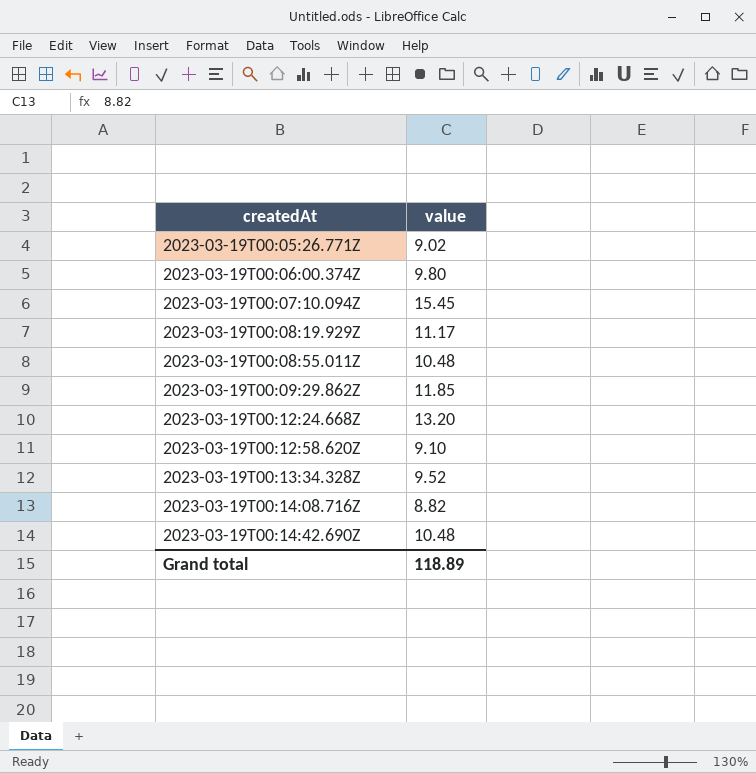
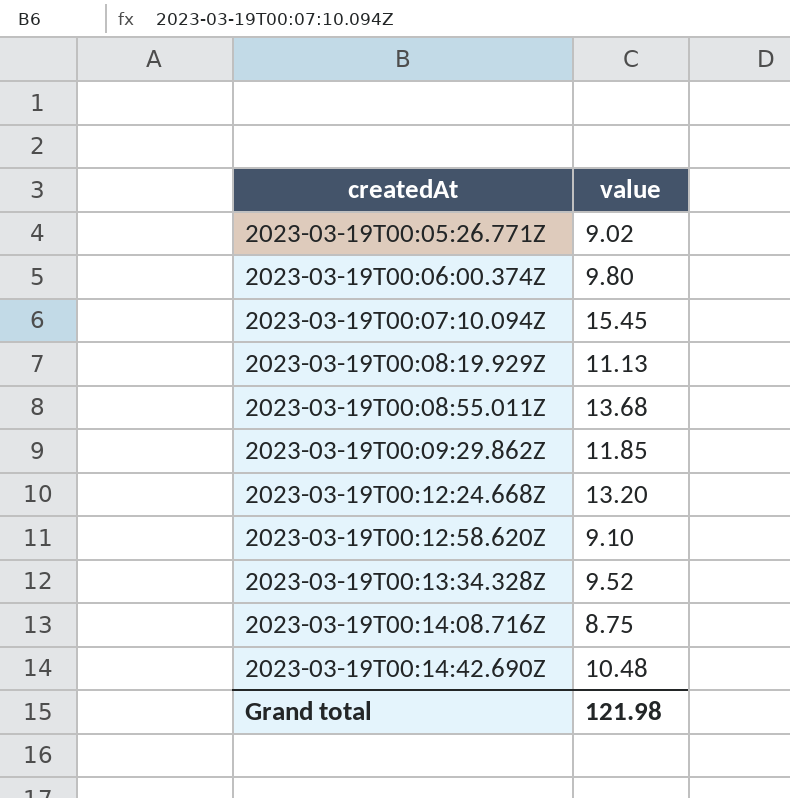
2023-03-19T00:08:19.929Z | value: 11.17 -> 11.13
2023-03-19T00:08:55.011Z | value: 10.48 -> 13.68
2023-03-19T00:14:08.716Z | value: 8.82 -> 8.75
Grand total | value: 118.89 -> 121.98

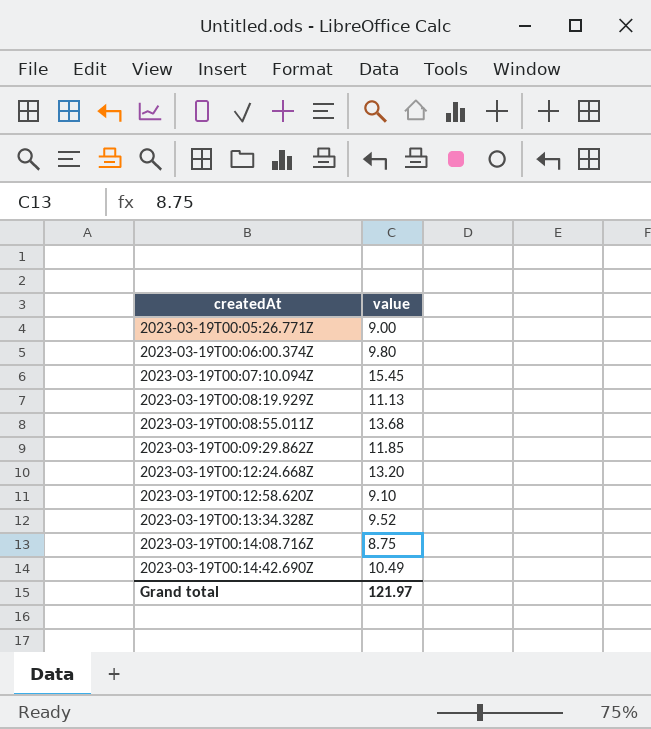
2023-03-19T00:05:26.771Z | value: 9.02 -> 9.00
2023-03-19T00:14:42.690Z | value: 10.48 -> 10.49
Grand total | value: 121.98 -> 121.97

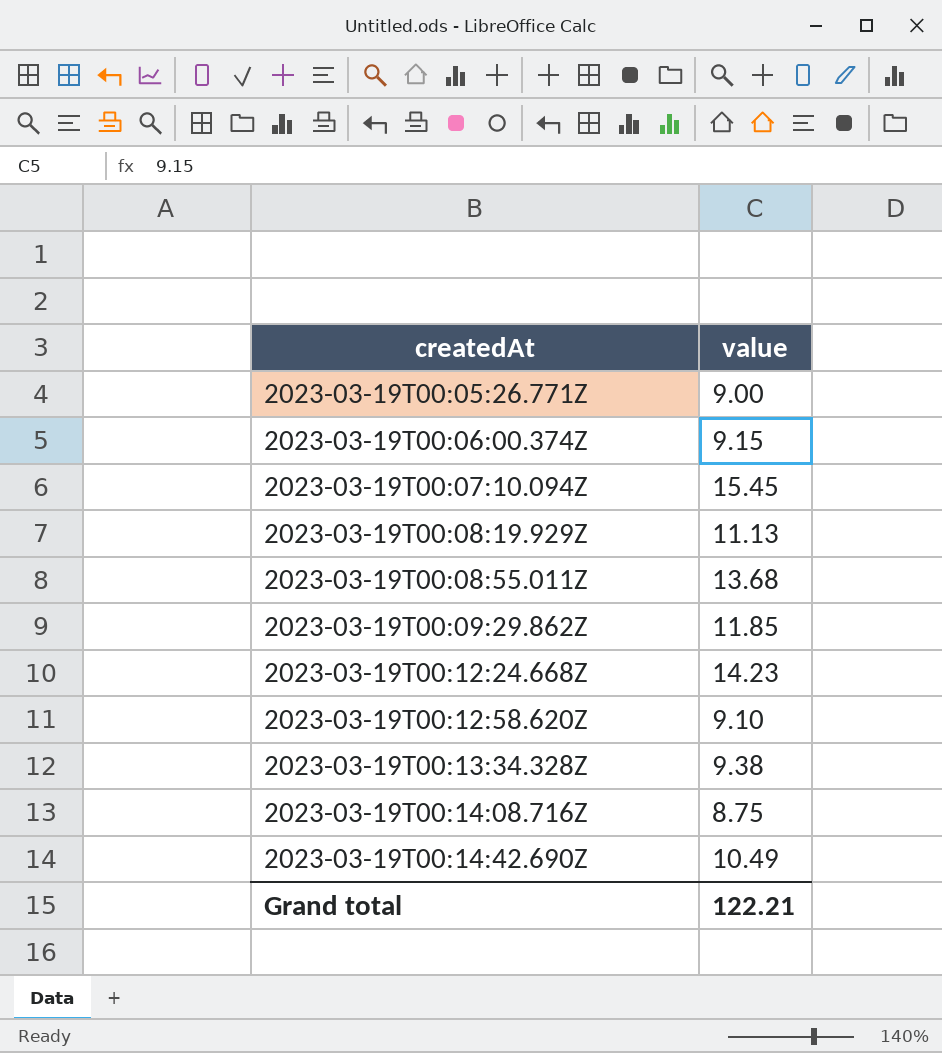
2023-03-19T00:06:00.374Z | value: 9.80 -> 9.15
2023-03-19T00:12:24.668Z | value: 13.20 -> 14.23
2023-03-19T00:13:34.328Z | value: 9.52 -> 9.38
Grand total | value: 121.97 -> 122.21

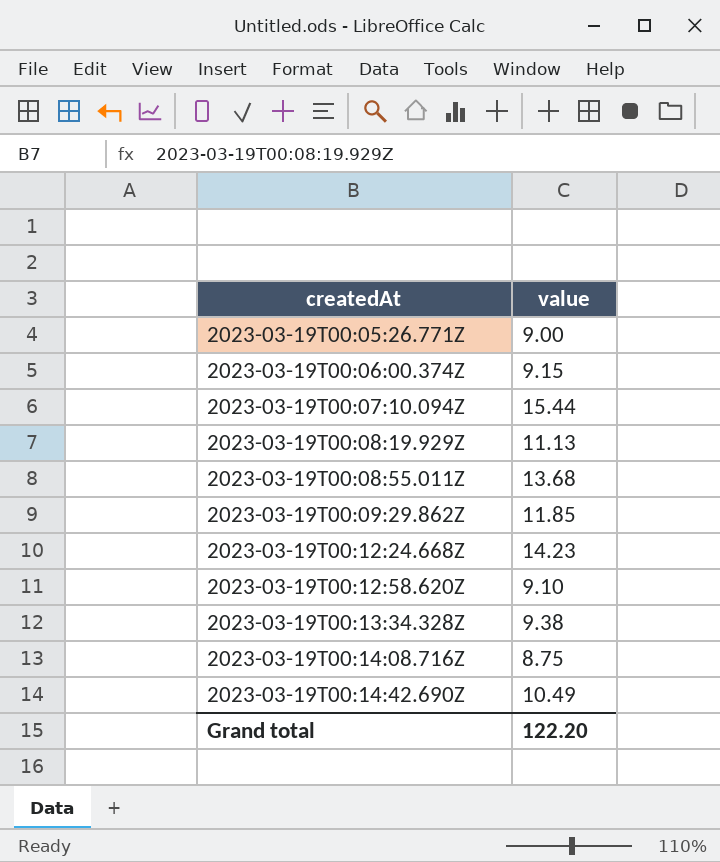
2023-03-19T00:07:10.094Z | value: 15.45 -> 15.44
Grand total | value: 122.21 -> 122.20

